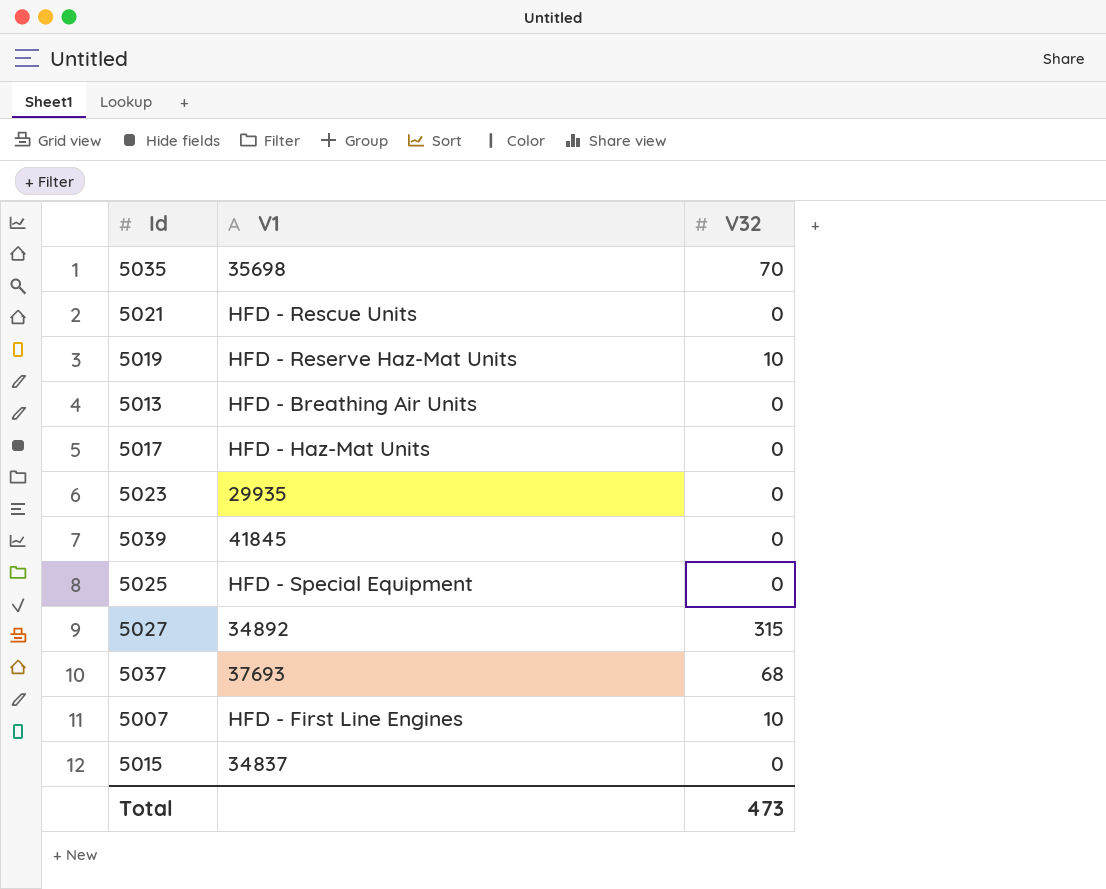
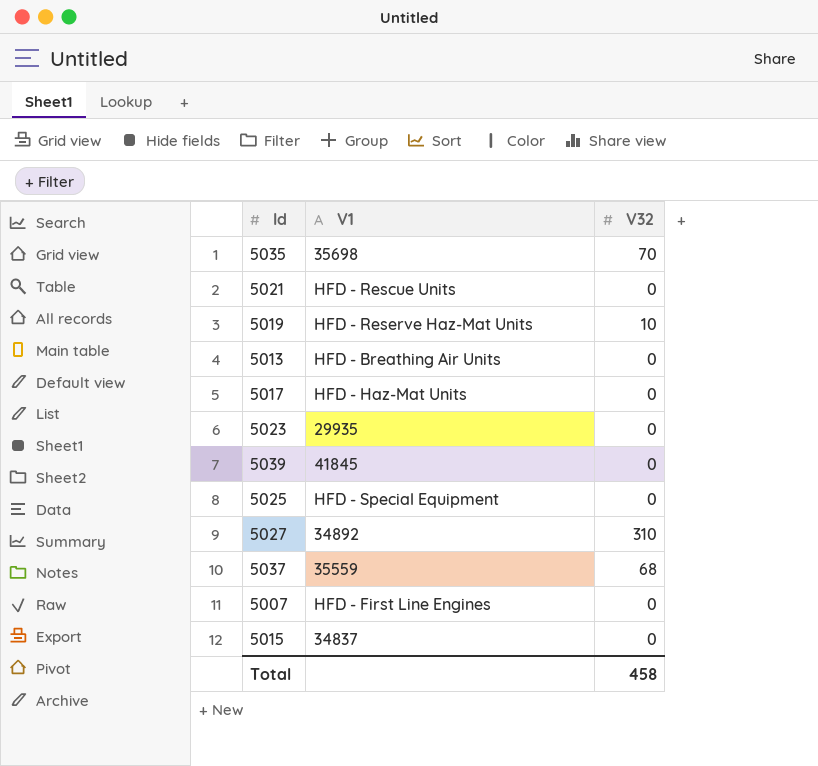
5027 | V32: 315 -> 310
5037 | V1: 37693 -> 35559
5007 | V32: 10 -> 0
Total | V32: 473 -> 458

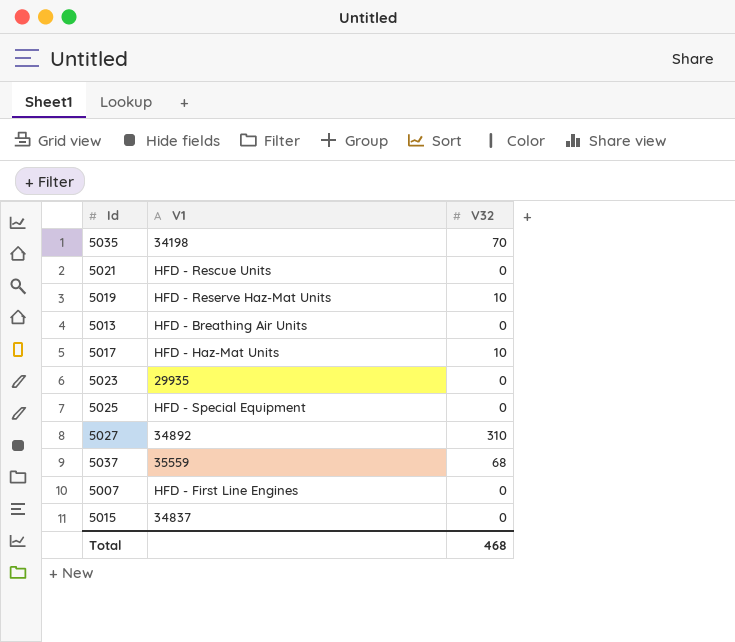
row 5039: 41845 | 0 -> none
5035 | V1: 35698 -> 34198
5017 | V32: 0 -> 10
Total | V32: 458 -> 468

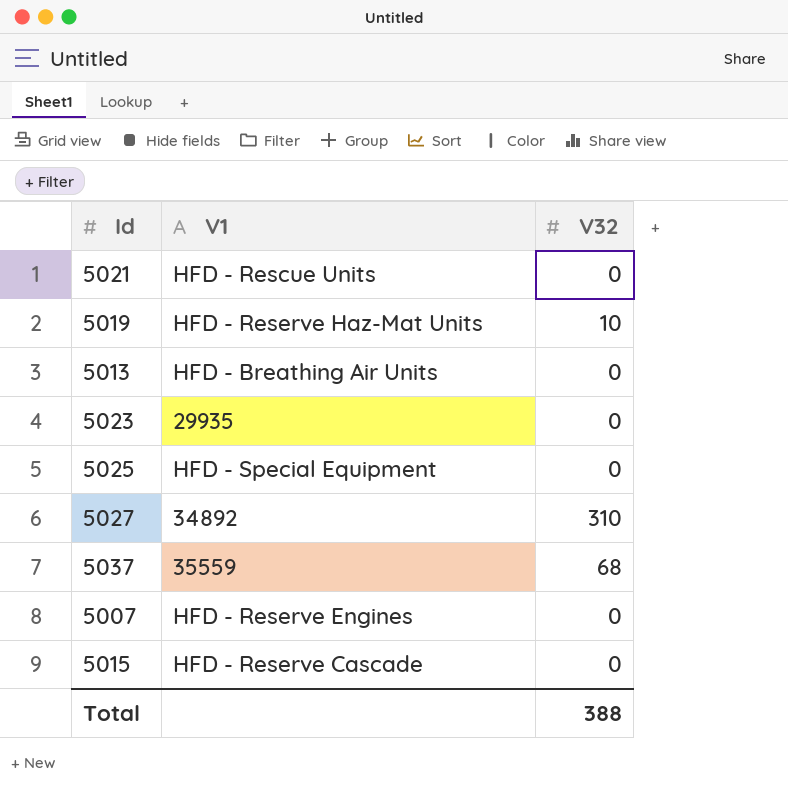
row 5035: 34198 | 70 -> none
row 5017: HFD - Haz-Mat Units | 10 -> none
5007 | V1: HFD - First Line Engines -> HFD - Reserve Engines
5015 | V1: 34837 -> HFD - Reserve Cascade
Total | V32: 468 -> 388

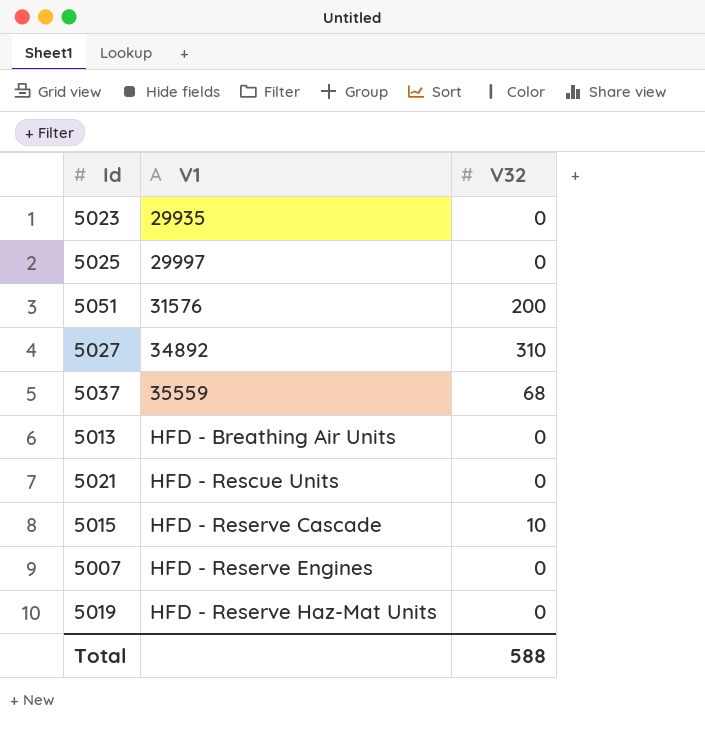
row order: none -> V1 ascending
5025 | V1: HFD - Special Equipment -> 29997
row 5051: none -> 31576 | 200
5015 | V32: 0 -> 10
5019 | V32: 10 -> 0
Total | V32: 388 -> 588

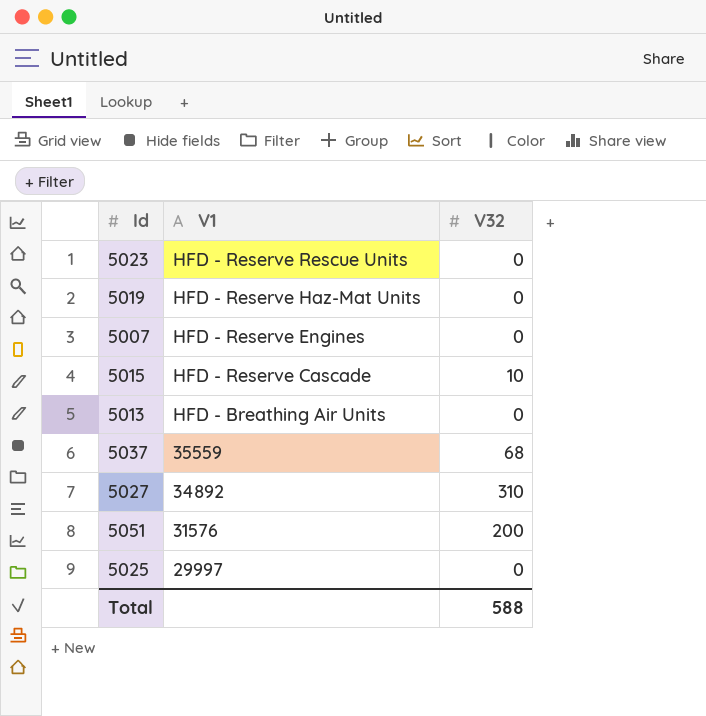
row order: V1 ascending -> V1 descending
row 5021: HFD - Rescue Units | 0 -> none
5023 | V1: 29935 -> HFD - Reserve Rescue Units

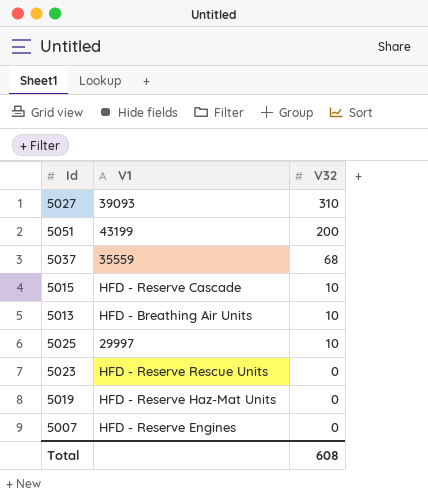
row order: V1 descending -> V32 descending
5027 | V1: 34892 -> 39093
5051 | V1: 31576 -> 43199
5013 | V32: 0 -> 10
5025 | V32: 0 -> 10
Total | V32: 588 -> 608

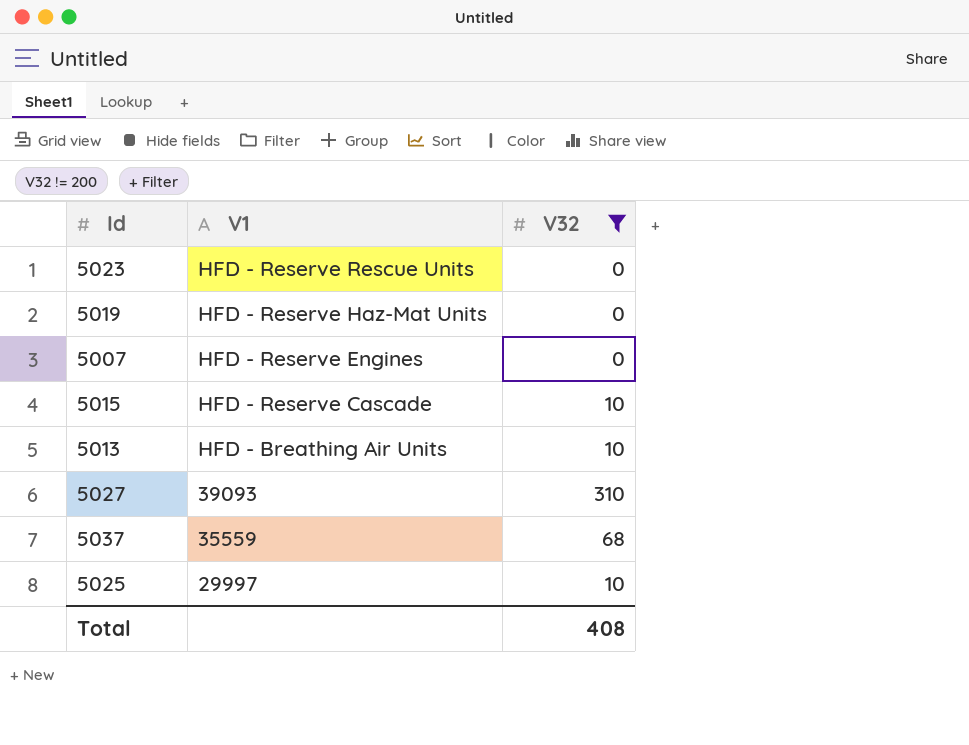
filter: none -> V32 != 200
row order: V32 descending -> V1 descending
Total | V32: 608 -> 408

